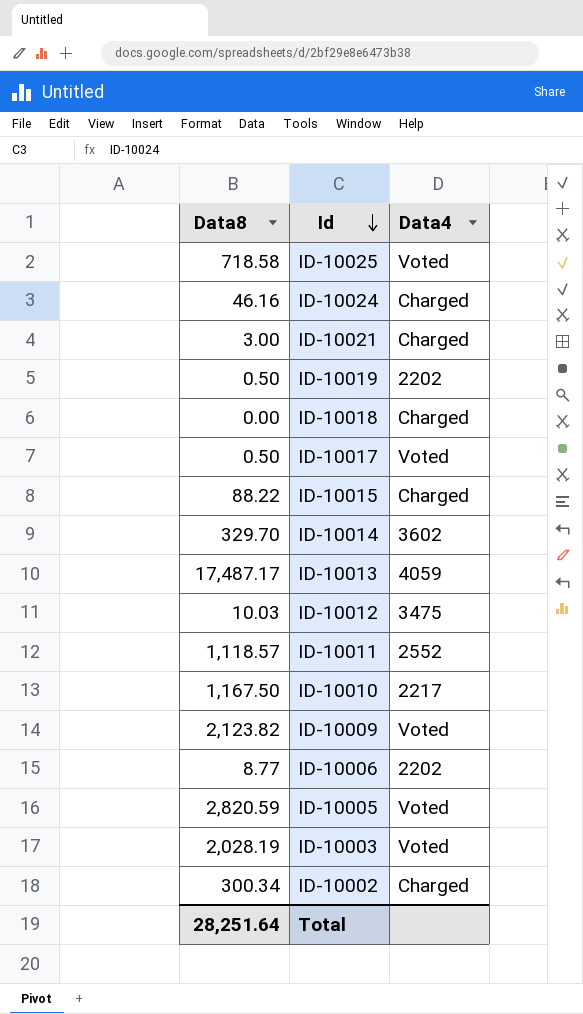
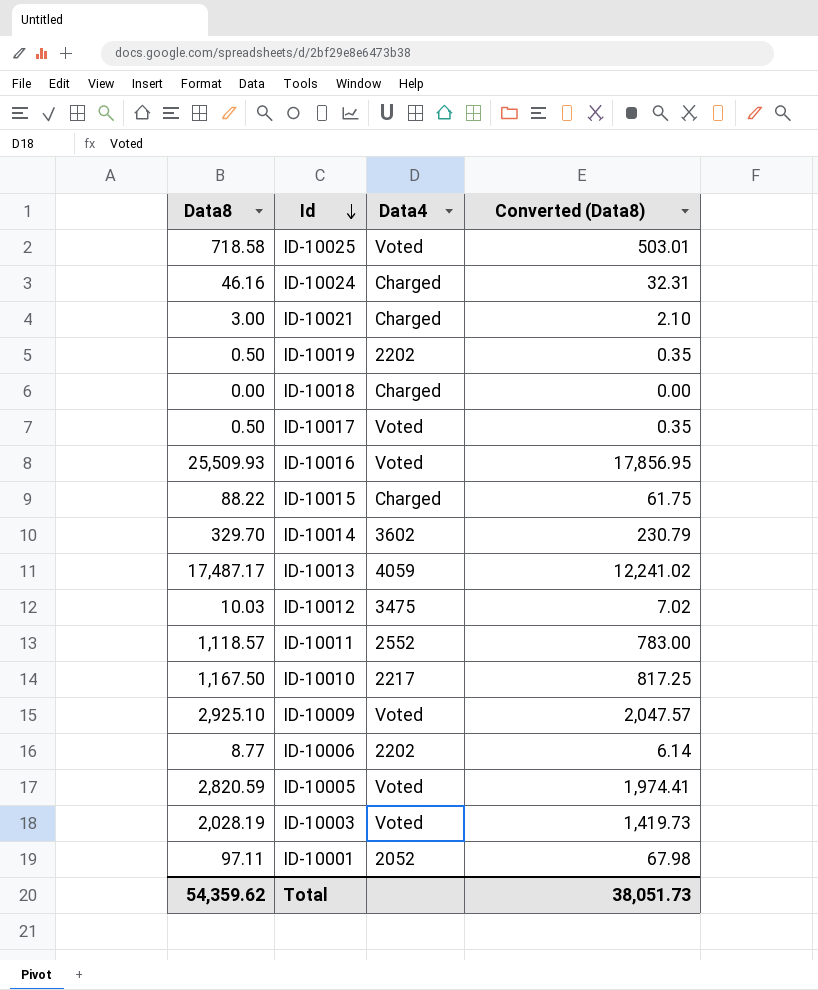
column Converted (Data8) | formula: none -> [Data8] * 0.7
row ID-10002: 300.34 | Charged -> none
row ID-10016: none -> 25,509.93 | Voted | 17,856.95
ID-10009 | Data8: 2,123.82 -> 2,925.10
row ID-10001: none -> 97.11 | 2052 | 67.98
Total | Data8: 28,251.64 -> 54,359.62

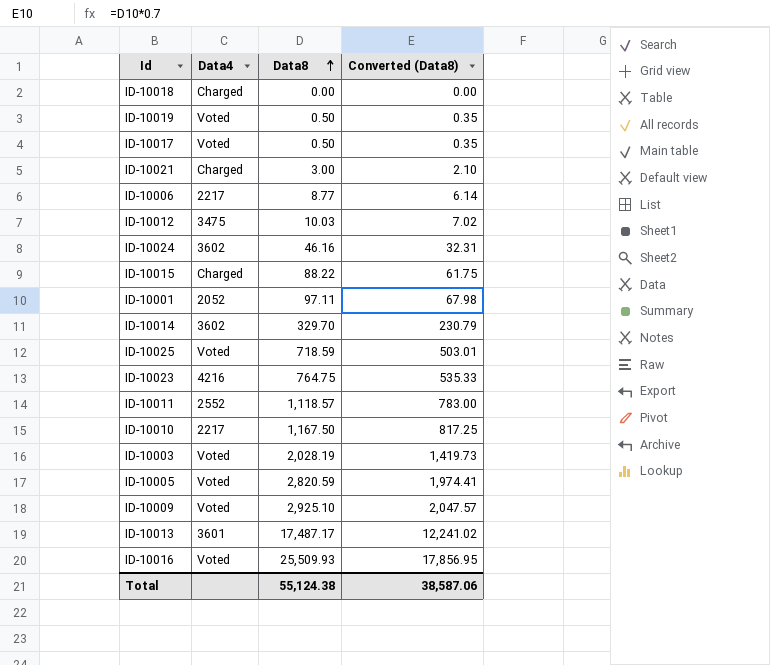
row order: Id descending -> Data8 ascending
column Data8 | position: 1 -> 3
ID-10019 | Data4: 2202 -> Voted
ID-10006 | Data4: 2202 -> 2217
ID-10024 | Data4: Charged -> 3602
ID-10025 | Data8: 718.58 -> 718.59
row ID-10023: none -> 4216 | 764.75 | 535.33
ID-10013 | Data4: 4059 -> 3601
Total | Data8: 54,359.62 -> 55,124.38
Total | Converted (Data8): 38,051.73 -> 38,587.06

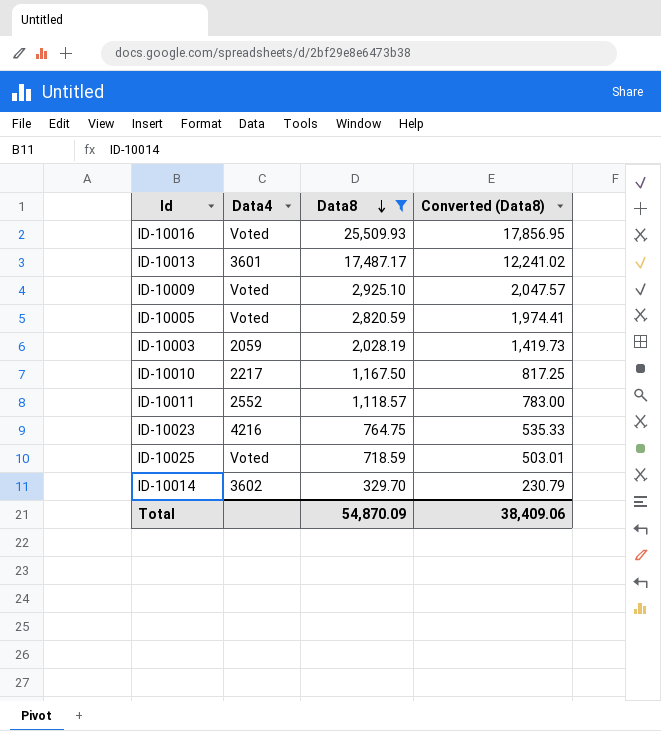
filter: none -> Data8 >= 329.70
row order: Data8 ascending -> Data8 descending
ID-10003 | Data4: Voted -> 2059
Total | Data8: 55,124.38 -> 54,870.09
Total | Converted (Data8): 38,587.06 -> 38,409.06

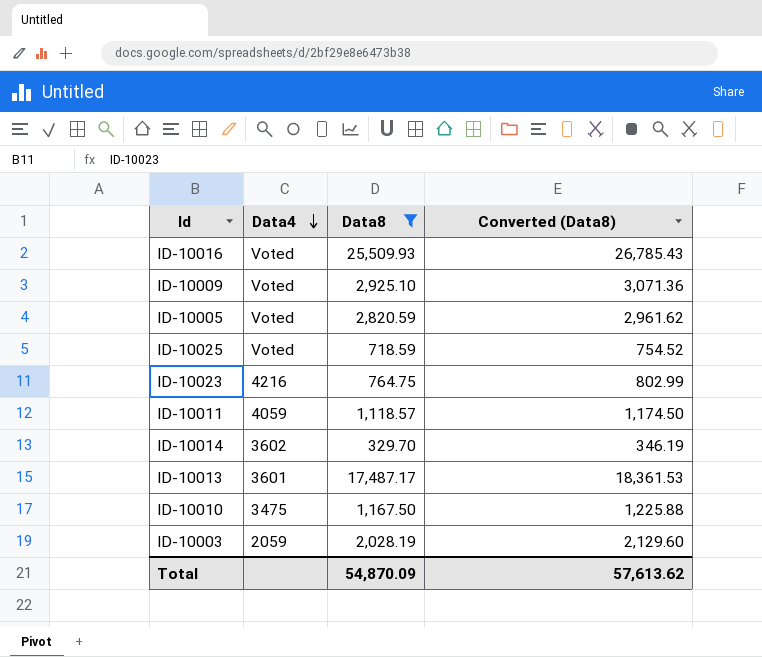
row order: Data8 descending -> Data4 descending
column Converted (Data8) | formula: [Data8] * 0.7 -> [Data8] * 1.05
ID-10011 | Data4: 2552 -> 4059
ID-10010 | Data4: 2217 -> 3475
Total | Converted (Data8): 38,409.06 -> 57,613.62

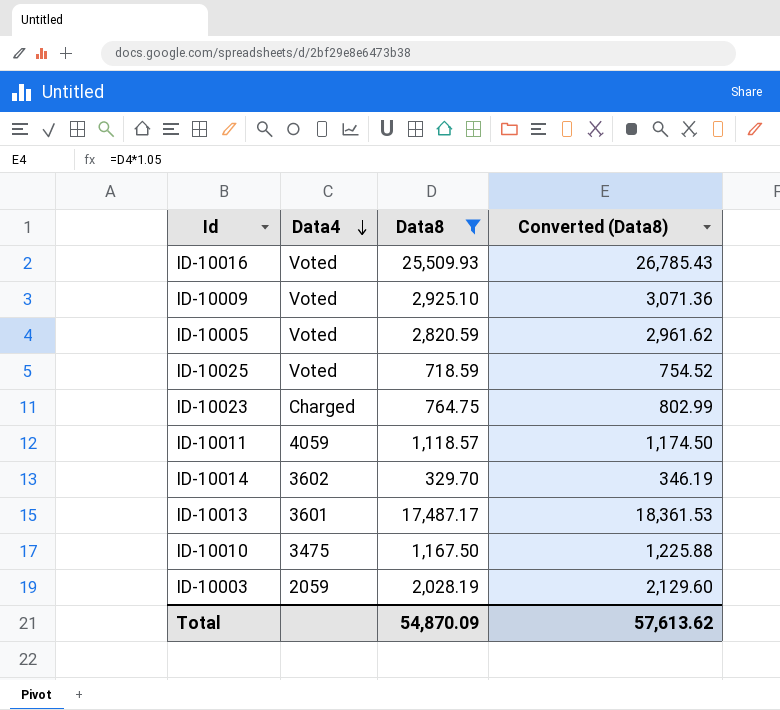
ID-10023 | Data4: 4216 -> Charged

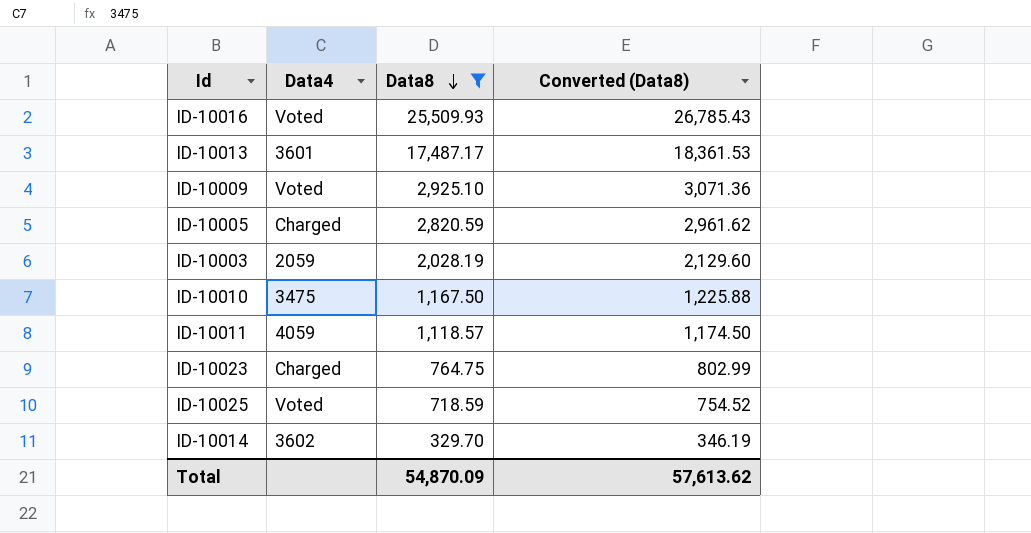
row order: Data4 descending -> Data8 descending
ID-10005 | Data4: Voted -> Charged

